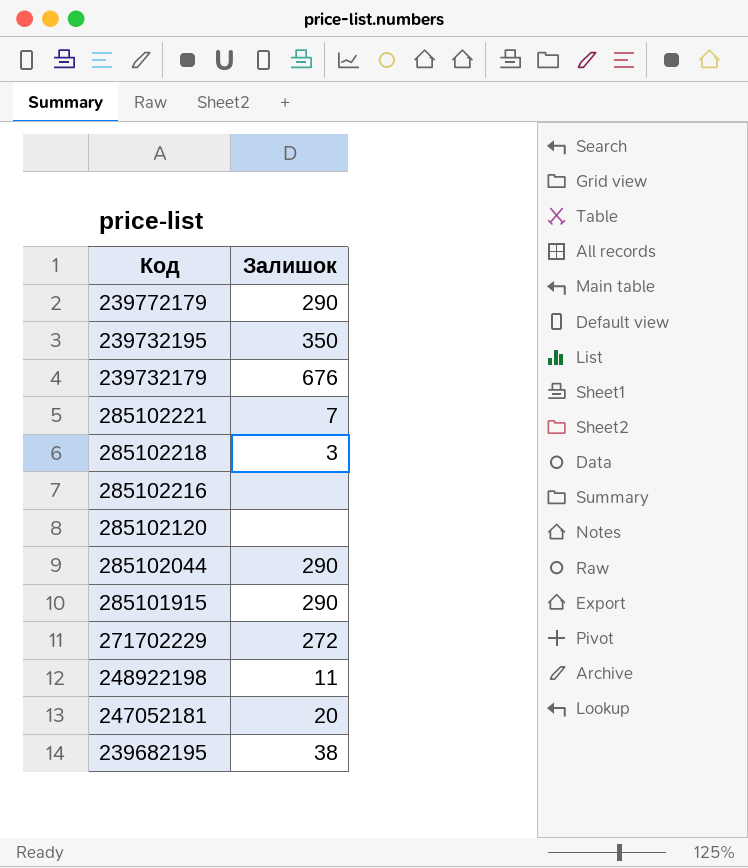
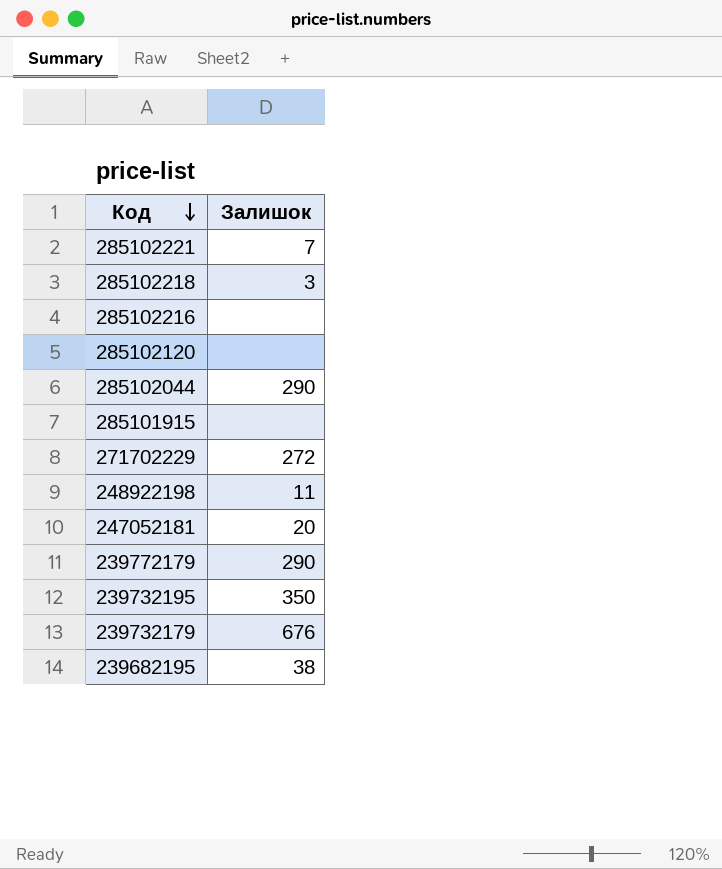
row order: none -> Код descending
285101915 | Залишок: 290 -> none

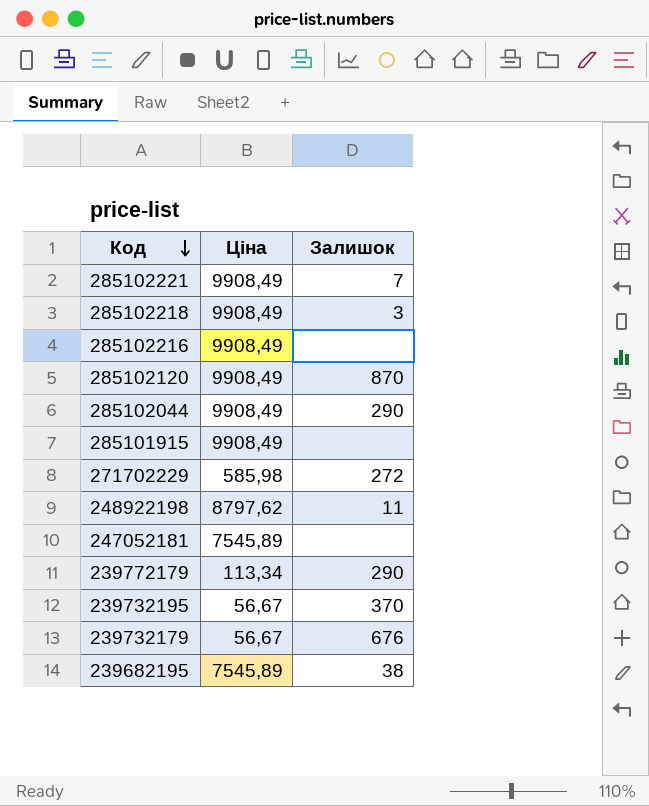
column Ціна | position: none -> 2
285102120 | Залишок: none -> 870
247052181 | Залишок: 20 -> none
239732195 | Залишок: 350 -> 370

